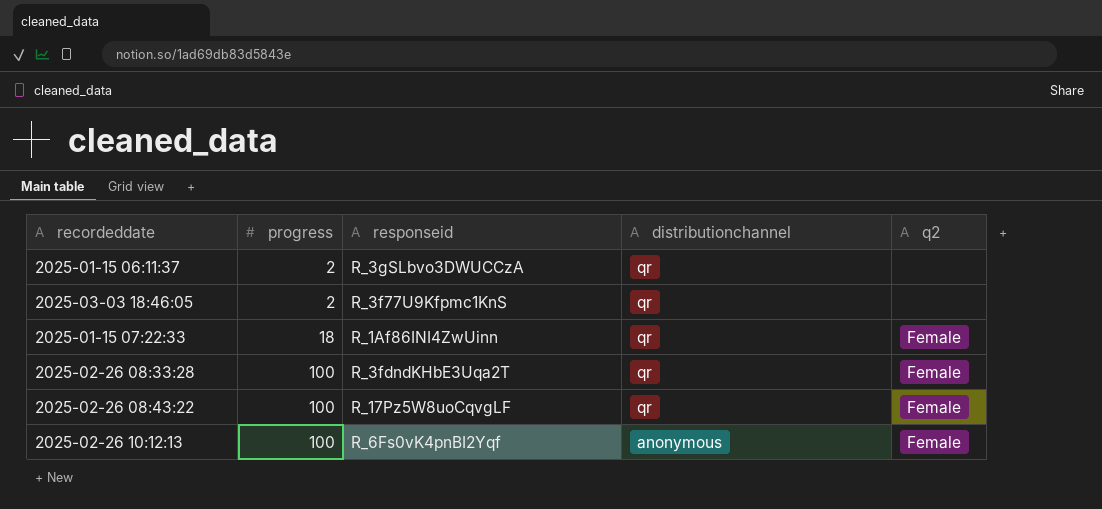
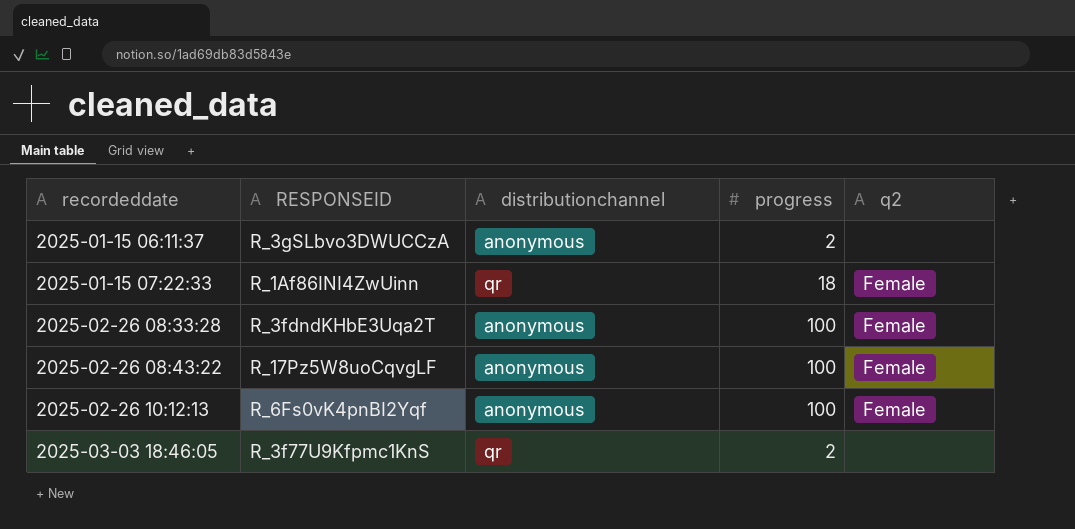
row order: progress ascending -> recordeddate ascending
column name: responseid -> RESPONSEID
column progress | position: 2 -> 4
2025-01-15 06:11:37 | distributionchannel: qr -> anonymous
2025-02-26 08:33:28 | distributionchannel: qr -> anonymous
2025-02-26 08:43:22 | distributionchannel: qr -> anonymous

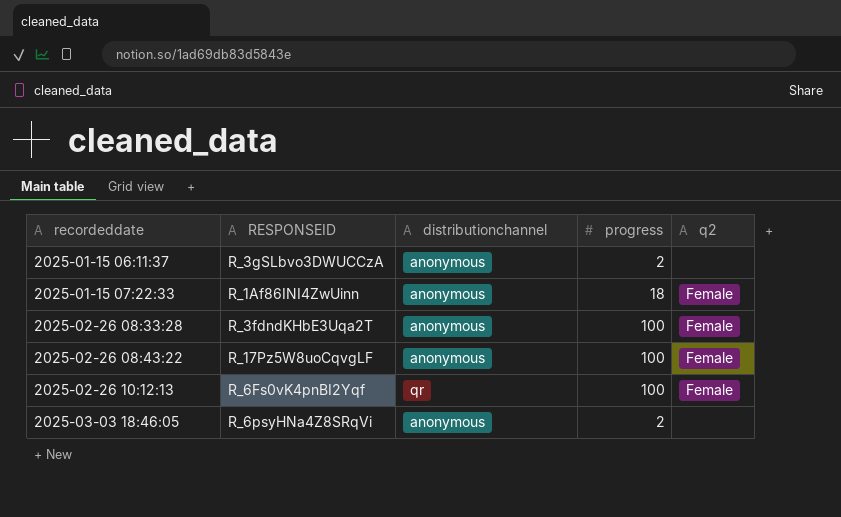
2025-01-15 07:22:33 | distributionchannel: qr -> anonymous
2025-02-26 10:12:13 | distributionchannel: anonymous -> qr
2025-03-03 18:46:05 | RESPONSEID: R_3f77U9Kfpmc1KnS -> R_6psyHNa4Z8SRqVi
2025-03-03 18:46:05 | distributionchannel: qr -> anonymous

